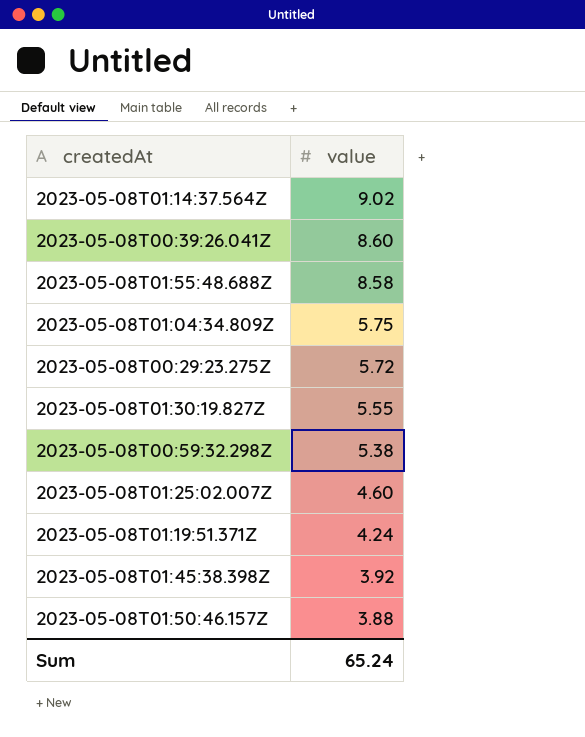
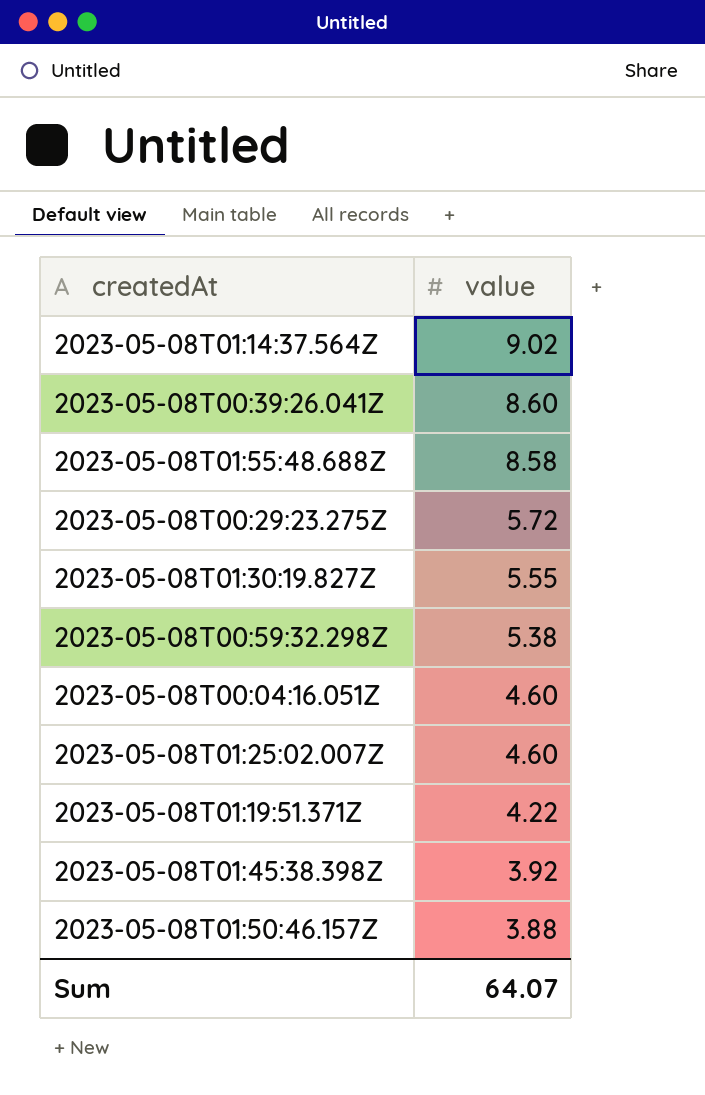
row 2023-05-08T01:04:34.809Z: 5.75 -> none
row 2023-05-08T00:04:16.051Z: none -> 4.60
2023-05-08T01:19:51.371Z | value: 4.24 -> 4.22
Sum | value: 65.24 -> 64.07

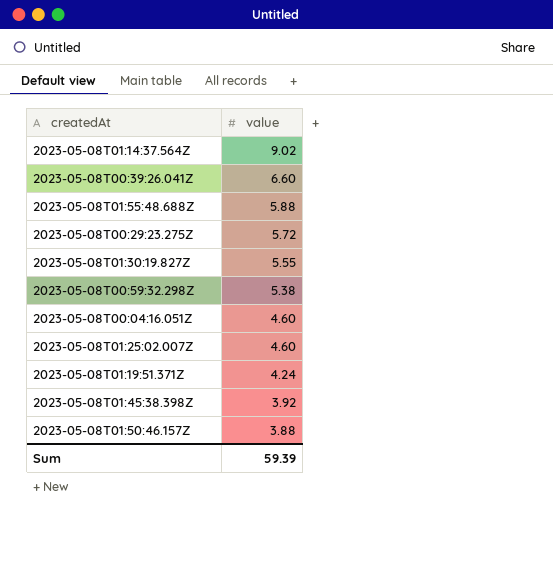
2023-05-08T00:39:26.041Z | value: 8.60 -> 6.60
2023-05-08T01:55:48.688Z | value: 8.58 -> 5.88
2023-05-08T01:19:51.371Z | value: 4.22 -> 4.24
Sum | value: 64.07 -> 59.39

